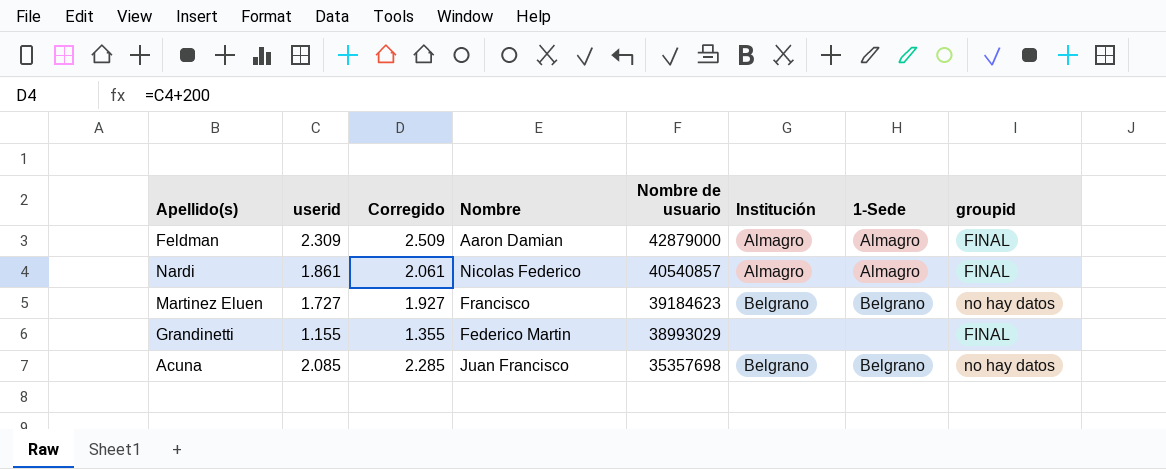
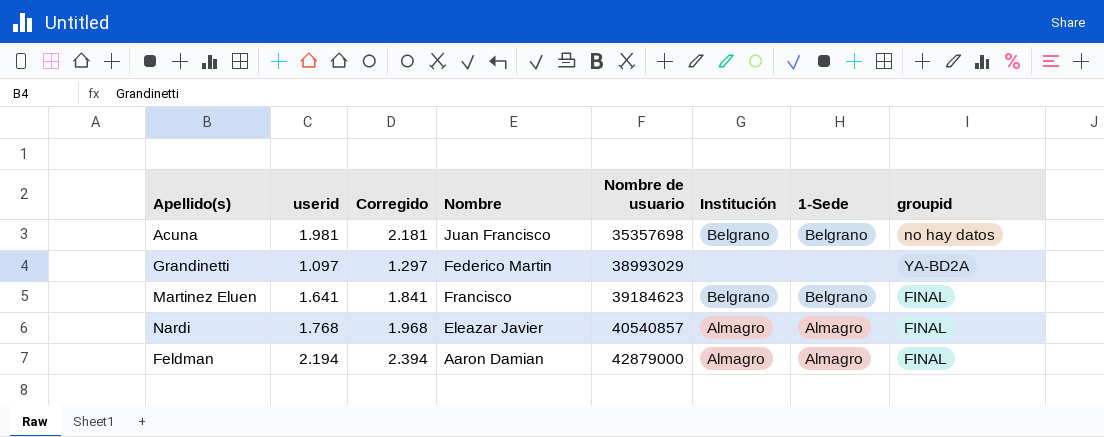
row order: Nombre de usuario descending -> Nombre de usuario ascending
Acuna | userid: 2.085 -> 1.981
Acuna | Corregido: 2.285 -> 2.181
Grandinetti | userid: 1.155 -> 1.097
Grandinetti | Corregido: 1.355 -> 1.297
Grandinetti | groupid: FINAL -> YA-BD2A
Martinez Eluen | userid: 1.727 -> 1.641
Martinez Eluen | Corregido: 1.927 -> 1.841
Martinez Eluen | groupid: no hay datos -> FINAL
Nardi | userid: 1.861 -> 1.768
Nardi | Corregido: 2.061 -> 1.968
Nardi | Nombre: Nicolas Federico -> Eleazar Javier
Feldman | userid: 2.309 -> 2.194
Feldman | Corregido: 2.509 -> 2.394

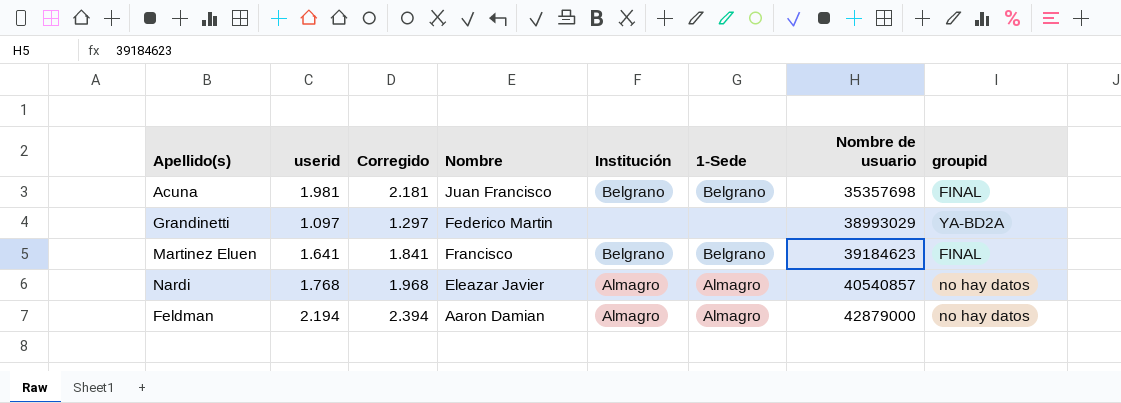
column Nombre de usuario | position: 5 -> 7
Acuna | groupid: no hay datos -> FINAL
Nardi | groupid: FINAL -> no hay datos
Feldman | groupid: FINAL -> no hay datos

